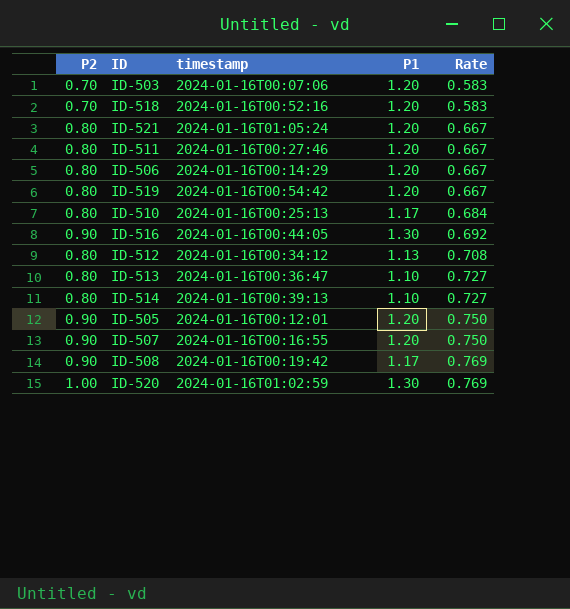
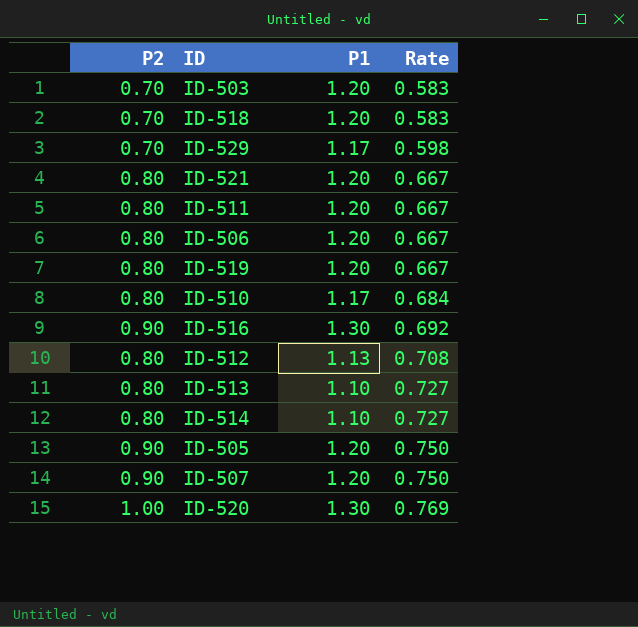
column timestamp | position: 3 -> none
row ID-508: 0.90 | 2024-01-16T00:19:42 | 1.17 | 0.769 -> none
row ID-529: none -> 0.70 | 1.17 | 0.598

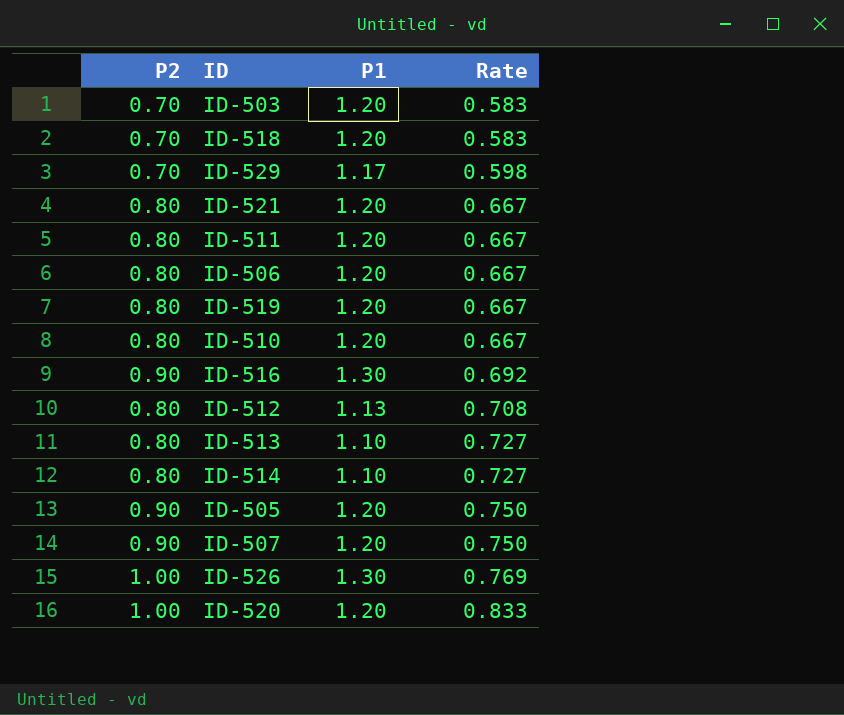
ID-510 | P1: 1.17 -> 1.20
ID-510 | Rate: 0.684 -> 0.667
row ID-526: none -> 1.00 | 1.30 | 0.769
ID-520 | P1: 1.30 -> 1.20
ID-520 | Rate: 0.769 -> 0.833

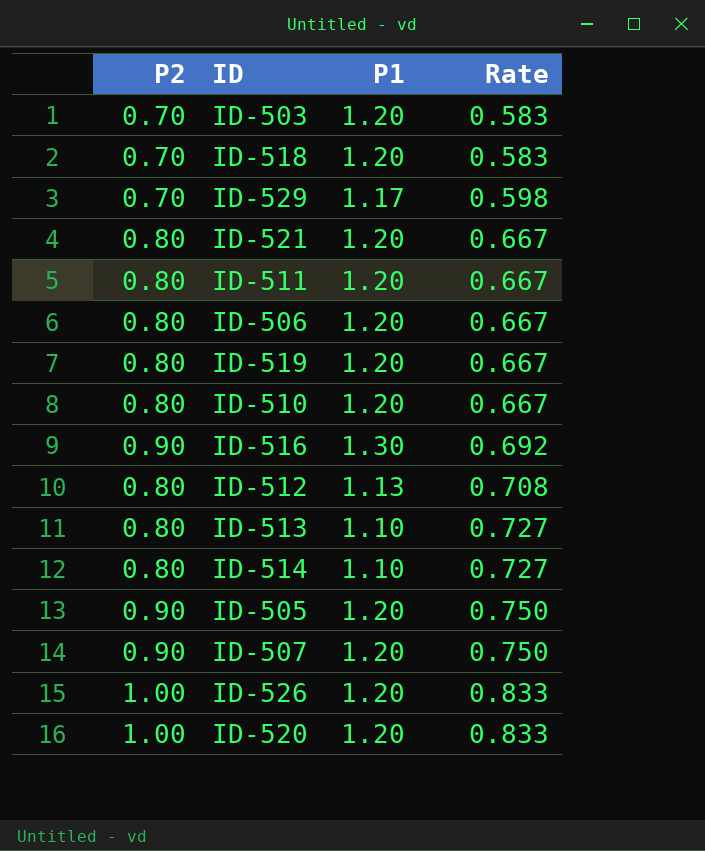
ID-526 | P1: 1.30 -> 1.20
ID-526 | Rate: 0.769 -> 0.833

